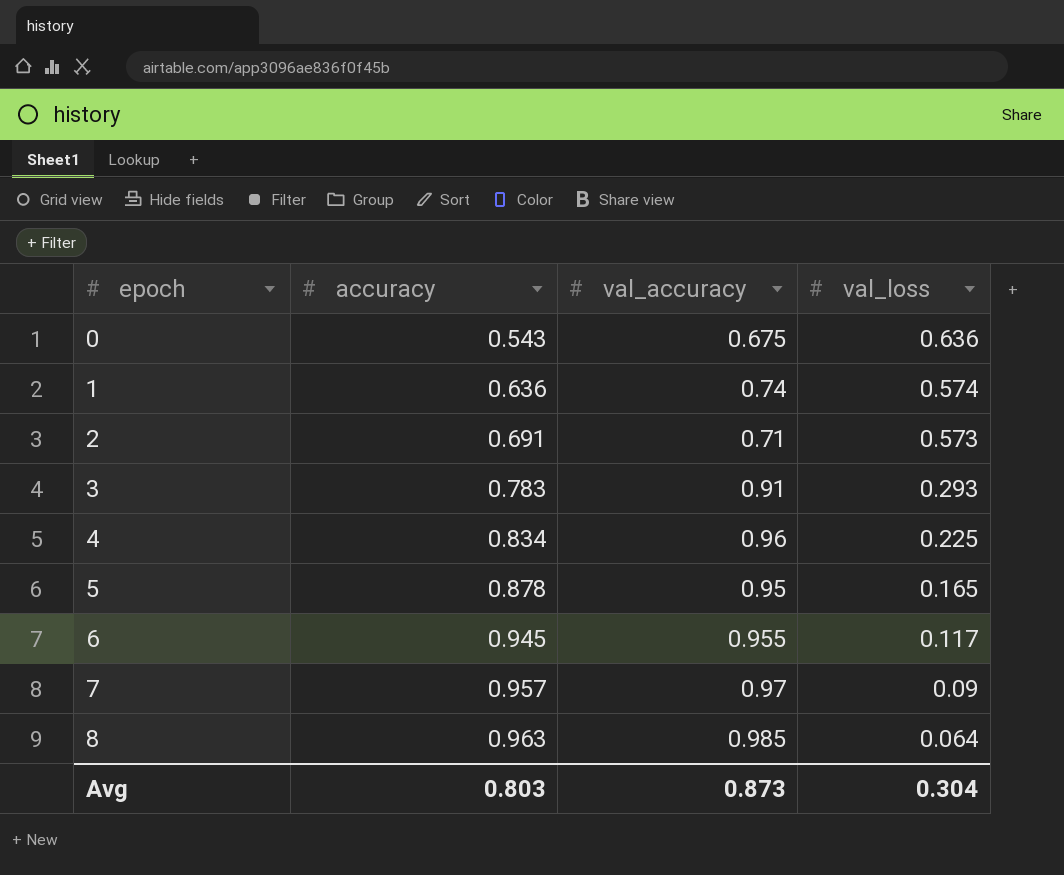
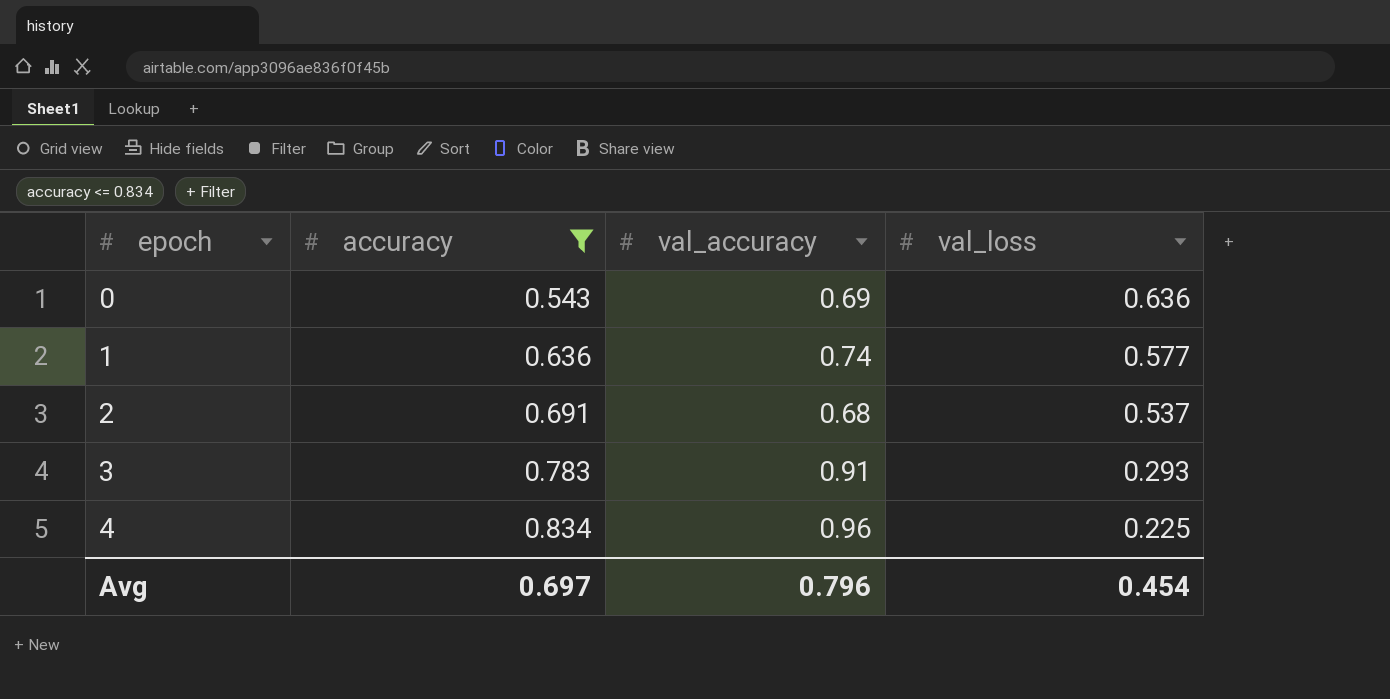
filter: none -> accuracy <= 0.834
0 | val_accuracy: 0.675 -> 0.69
1 | val_loss: 0.574 -> 0.577
2 | val_accuracy: 0.71 -> 0.68
2 | val_loss: 0.573 -> 0.537
Avg | accuracy: 0.803 -> 0.697
Avg | val_accuracy: 0.873 -> 0.796
Avg | val_loss: 0.304 -> 0.454

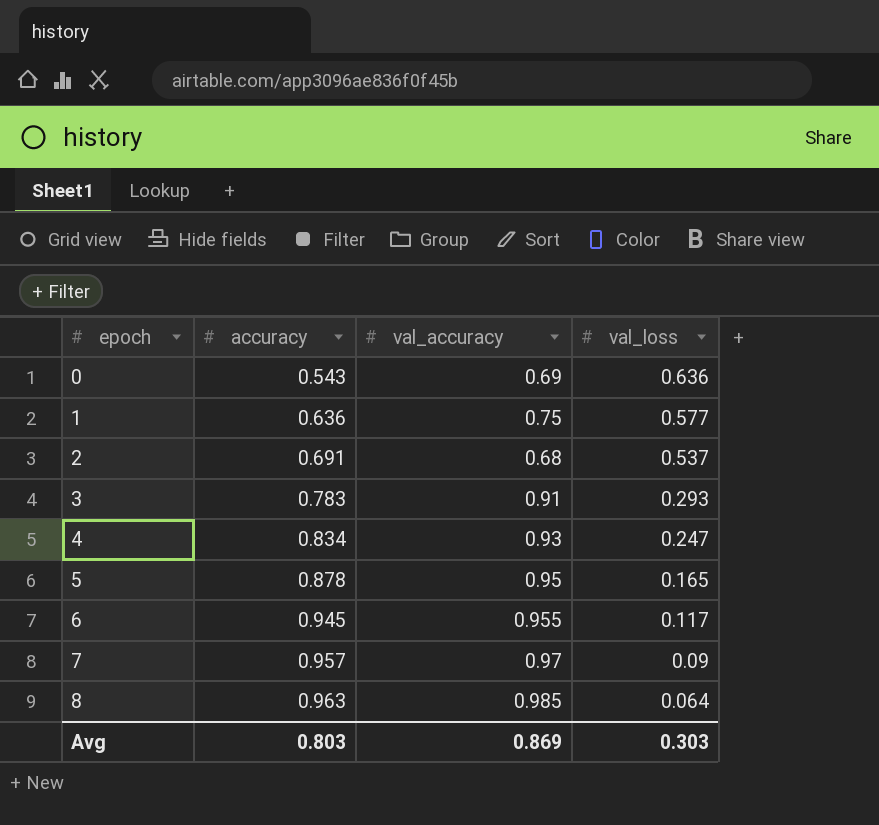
filter: accuracy <= 0.834 -> none
1 | val_accuracy: 0.74 -> 0.75
4 | val_accuracy: 0.96 -> 0.93
4 | val_loss: 0.225 -> 0.247
Avg | accuracy: 0.697 -> 0.803
Avg | val_accuracy: 0.796 -> 0.869
Avg | val_loss: 0.454 -> 0.303

